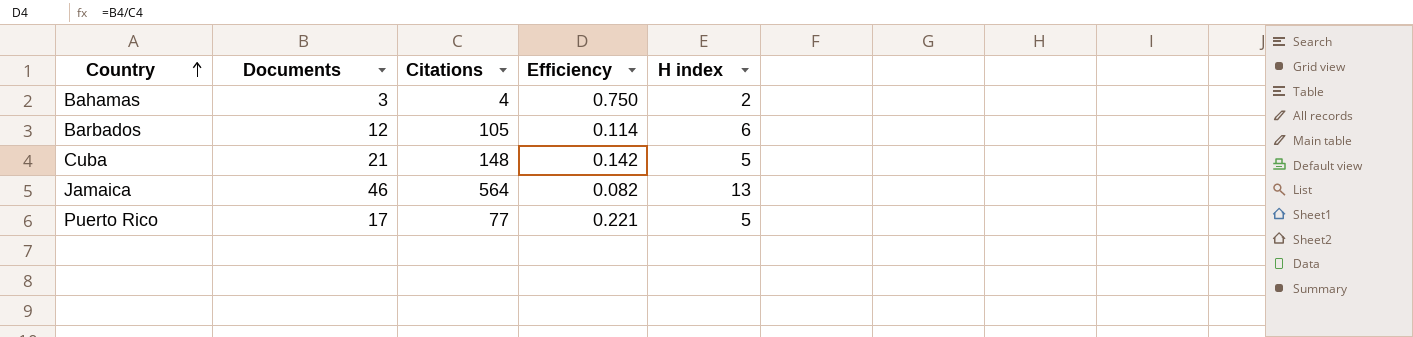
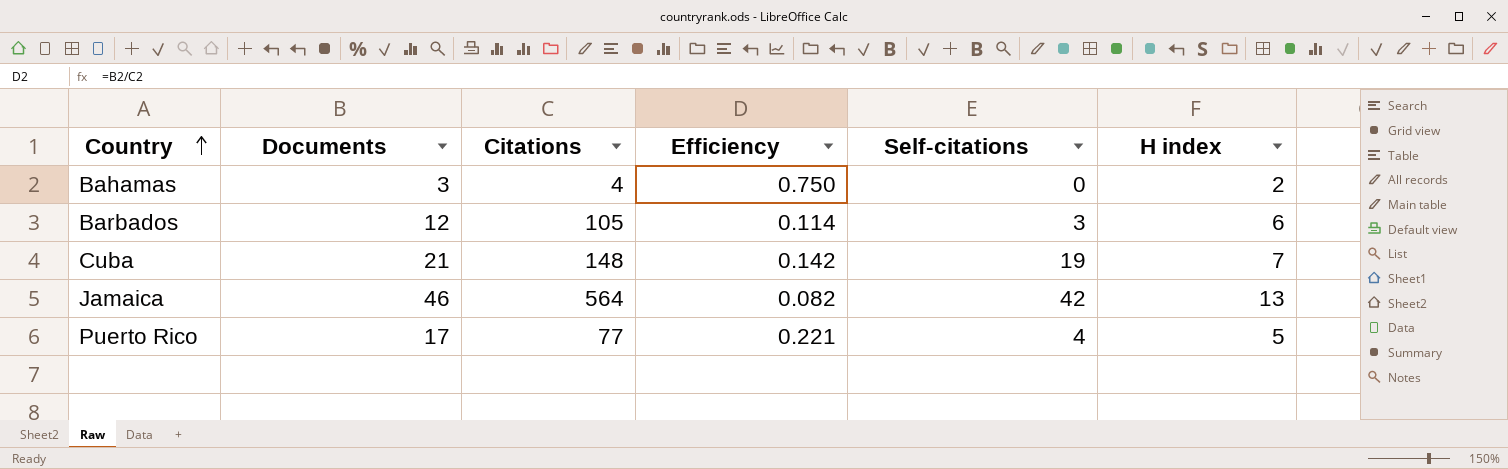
column Self-citations | position: none -> 5
Cuba | H index: 5 -> 7

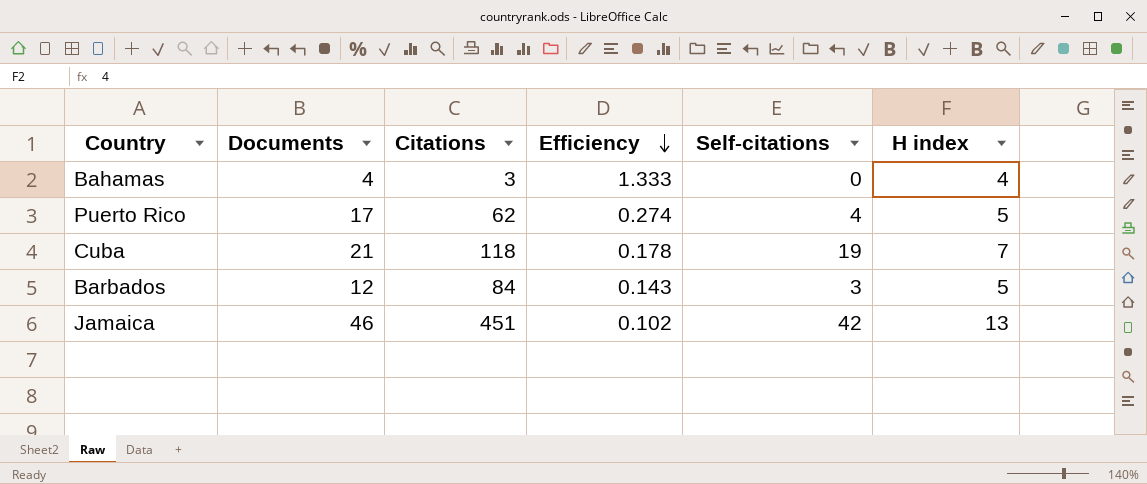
row order: Country ascending -> Efficiency descending
Bahamas | Documents: 3 -> 4
Bahamas | Citations: 4 -> 3
Bahamas | Efficiency: 0.750 -> 1.333
Bahamas | H index: 2 -> 4
Puerto Rico | Citations: 77 -> 62
Puerto Rico | Efficiency: 0.221 -> 0.274
Cuba | Citations: 148 -> 118
Cuba | Efficiency: 0.142 -> 0.178
Barbados | Citations: 105 -> 84
Barbados | Efficiency: 0.114 -> 0.143
Barbados | H index: 6 -> 5
Jamaica | Citations: 564 -> 451
Jamaica | Efficiency: 0.082 -> 0.102

